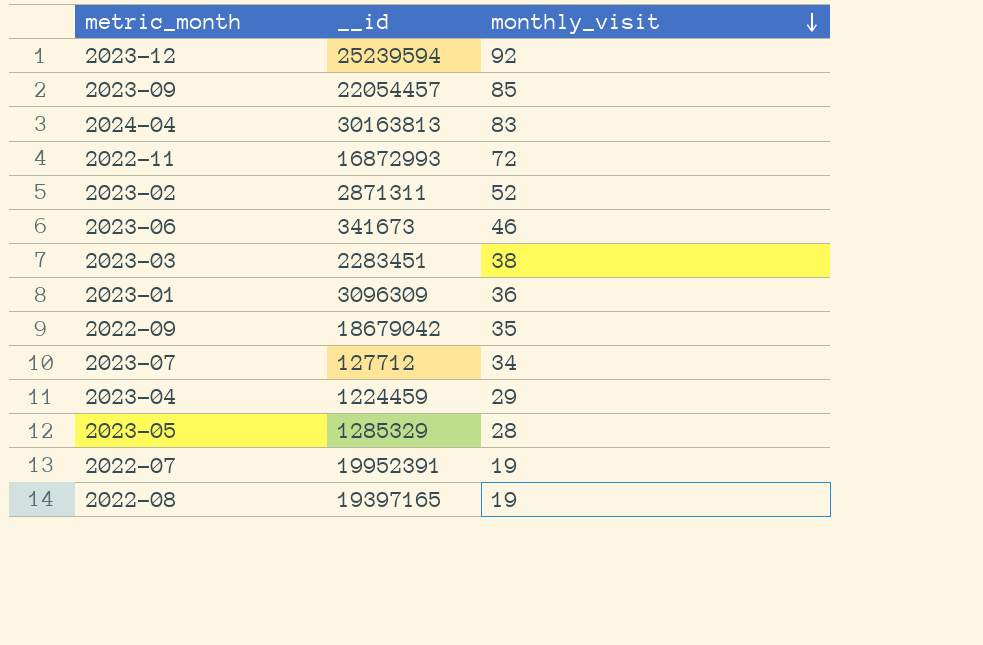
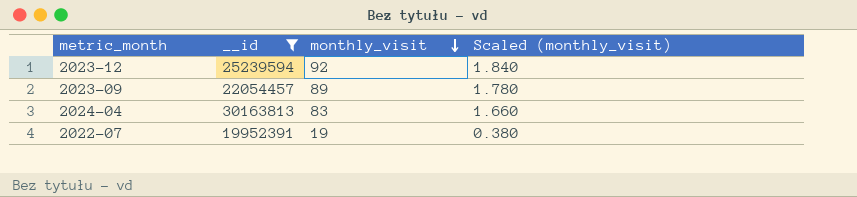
filter: none -> __id >= 19952391
column Scaled (monthly_visit) | formula: none -> [monthly_visit] * 0.02
2023-09 | monthly_visit: 85 -> 89

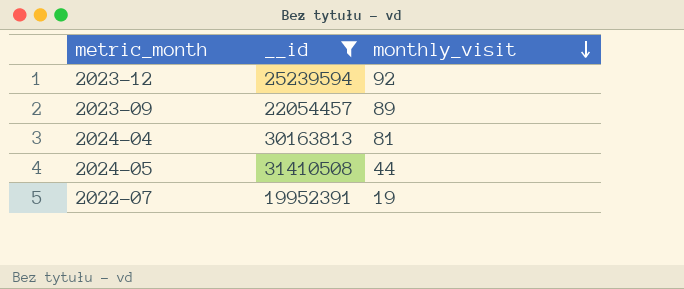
column Scaled (monthly_visit) | formula: [monthly_visit] * 0.02 -> none
2024-04 | monthly_visit: 83 -> 81
row 2024-05: none -> 31410508 | 44

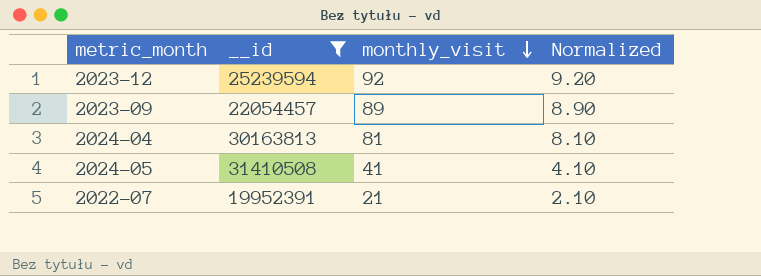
column Normalized | formula: none -> [monthly_visit] * 0.1
2024-05 | monthly_visit: 44 -> 41
2022-07 | monthly_visit: 19 -> 21

